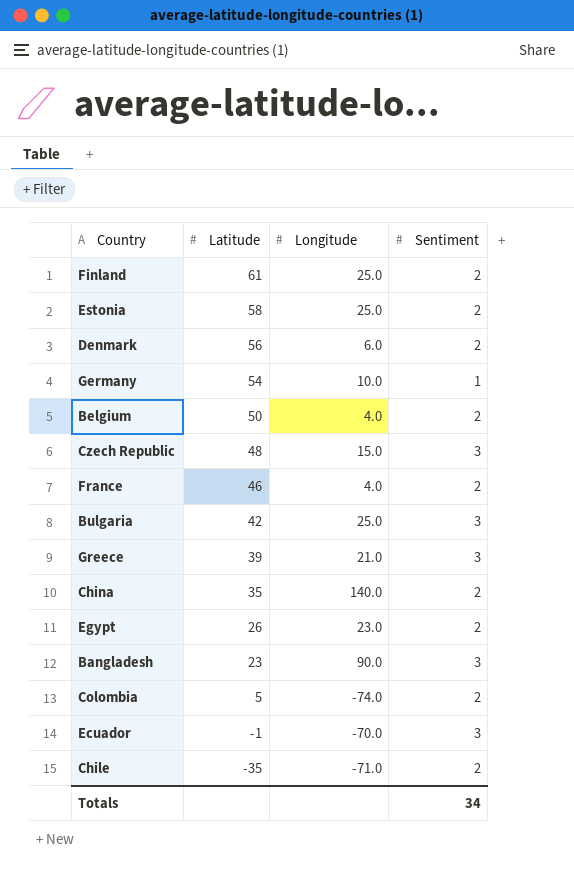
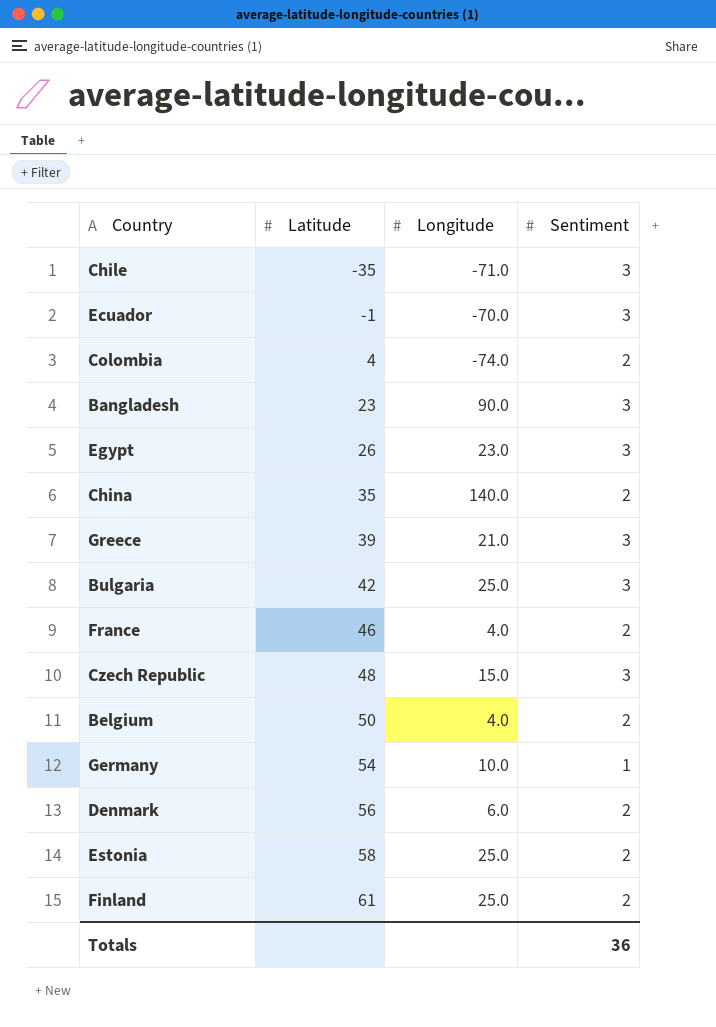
row order: Latitude descending -> Latitude ascending
Chile | Sentiment: 2 -> 3
Colombia | Latitude: 5 -> 4
Egypt | Sentiment: 2 -> 3
Totals | Sentiment: 34 -> 36

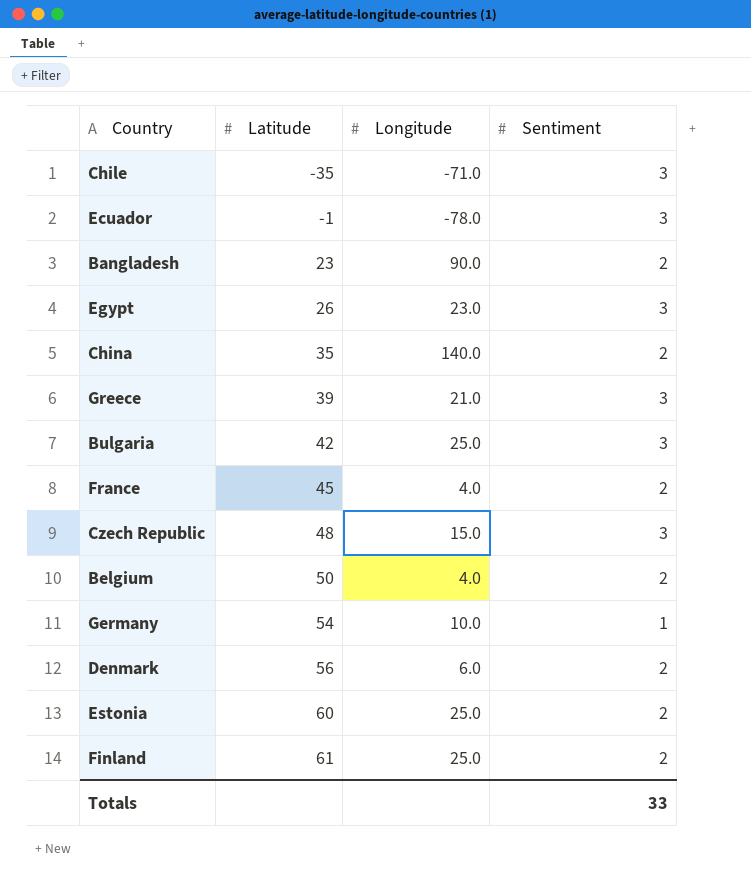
row Colombia: 4 | -74.0 | 2 -> none
Ecuador | Longitude: -70.0 -> -78.0
Bangladesh | Sentiment: 3 -> 2
France | Latitude: 46 -> 45
Estonia | Latitude: 58 -> 60
Totals | Sentiment: 36 -> 33

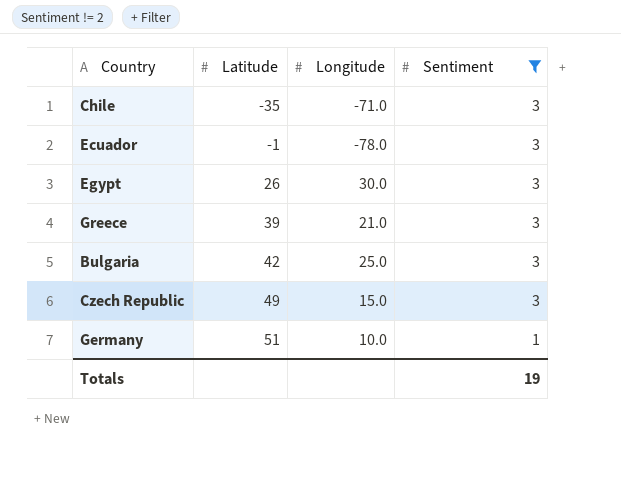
filter: none -> Sentiment != 2
Egypt | Longitude: 23.0 -> 30.0
Czech Republic | Latitude: 48 -> 49
Germany | Latitude: 54 -> 51
Totals | Sentiment: 33 -> 19

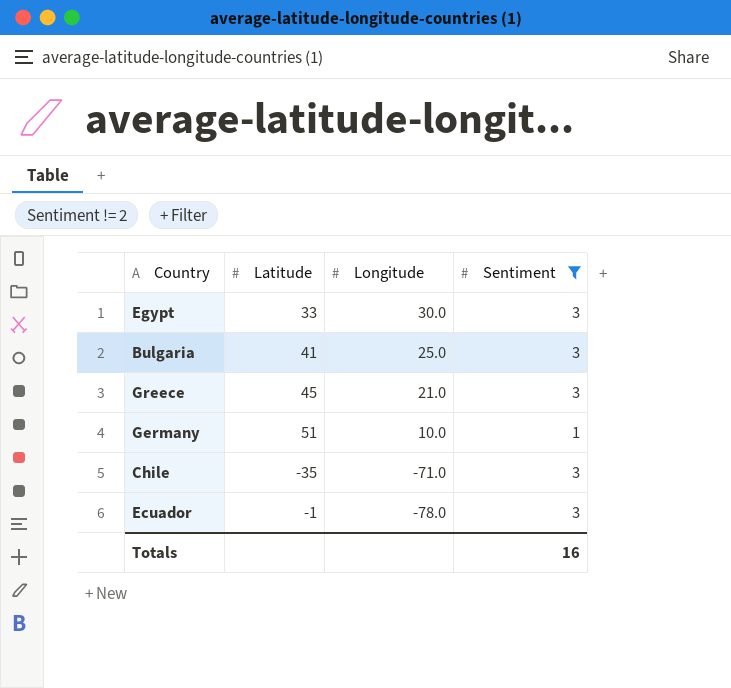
row order: Latitude ascending -> Longitude descending
row Czech Republic: 49 | 15.0 | 3 -> none
Egypt | Latitude: 26 -> 33
Bulgaria | Latitude: 42 -> 41
Greece | Latitude: 39 -> 45
Totals | Sentiment: 19 -> 16

